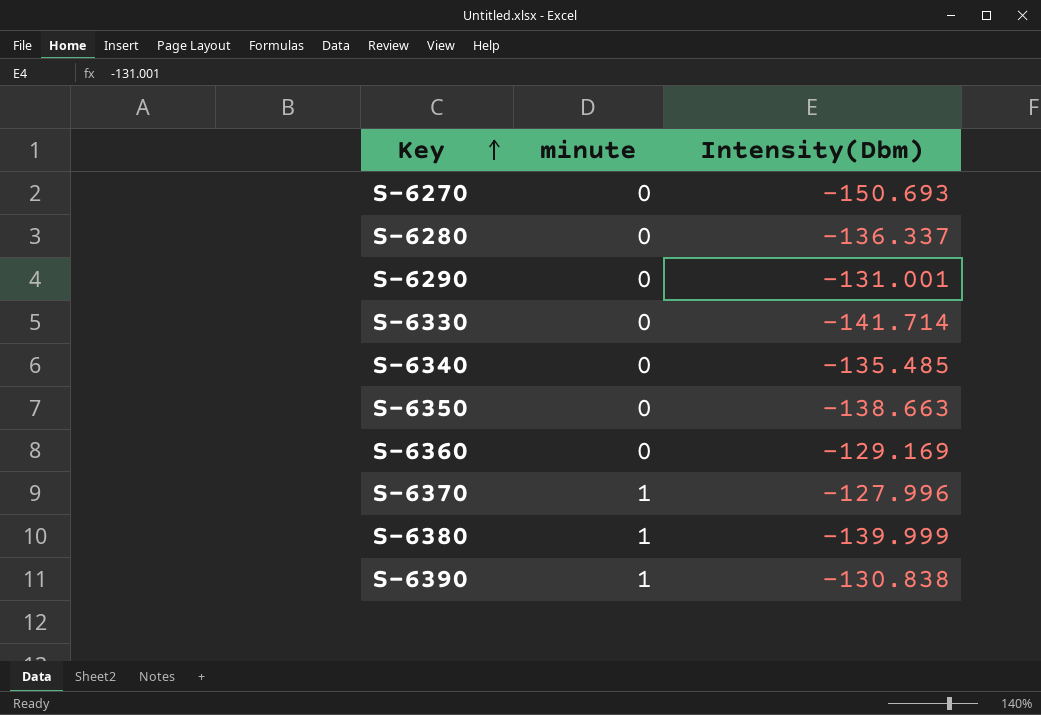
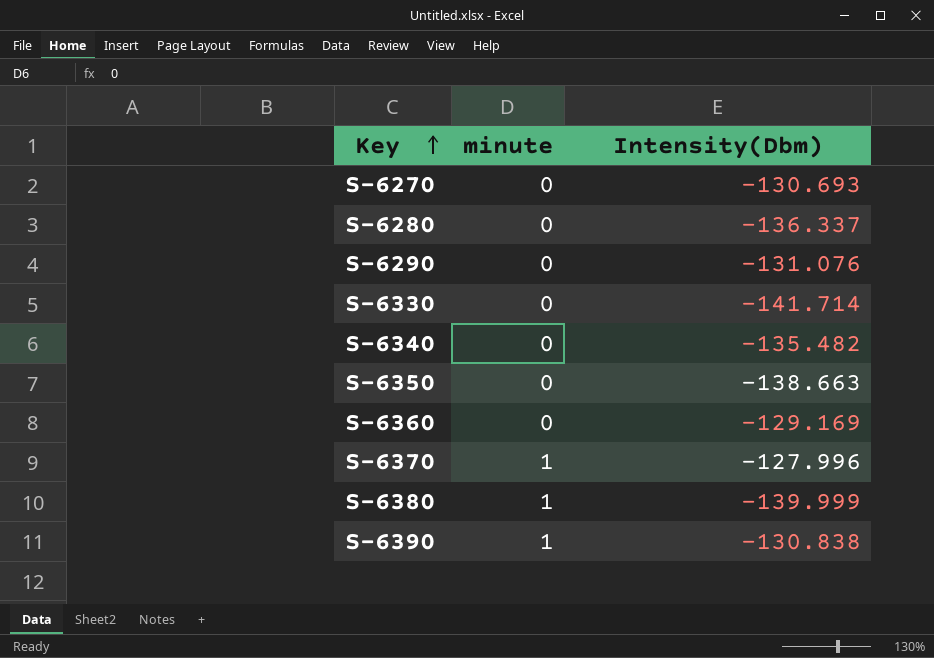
S-6270 | Intensity(Dbm): -150.693 -> -130.693
S-6290 | Intensity(Dbm): -131.001 -> -131.076
S-6340 | Intensity(Dbm): -135.485 -> -135.482

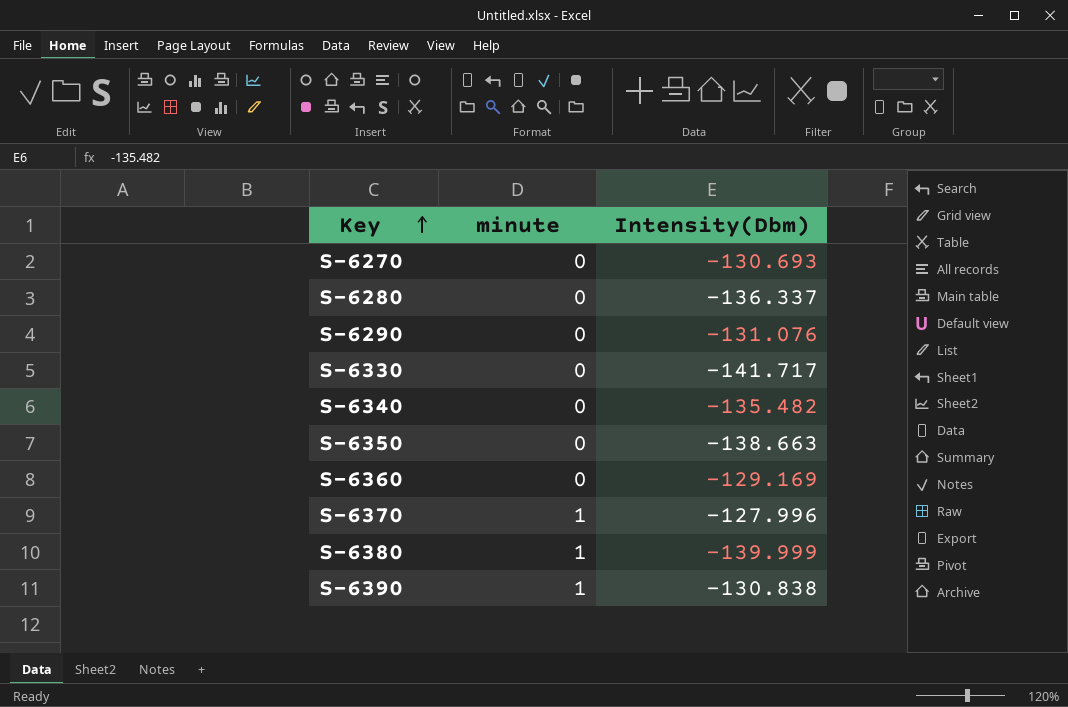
S-6330 | Intensity(Dbm): -141.714 -> -141.717

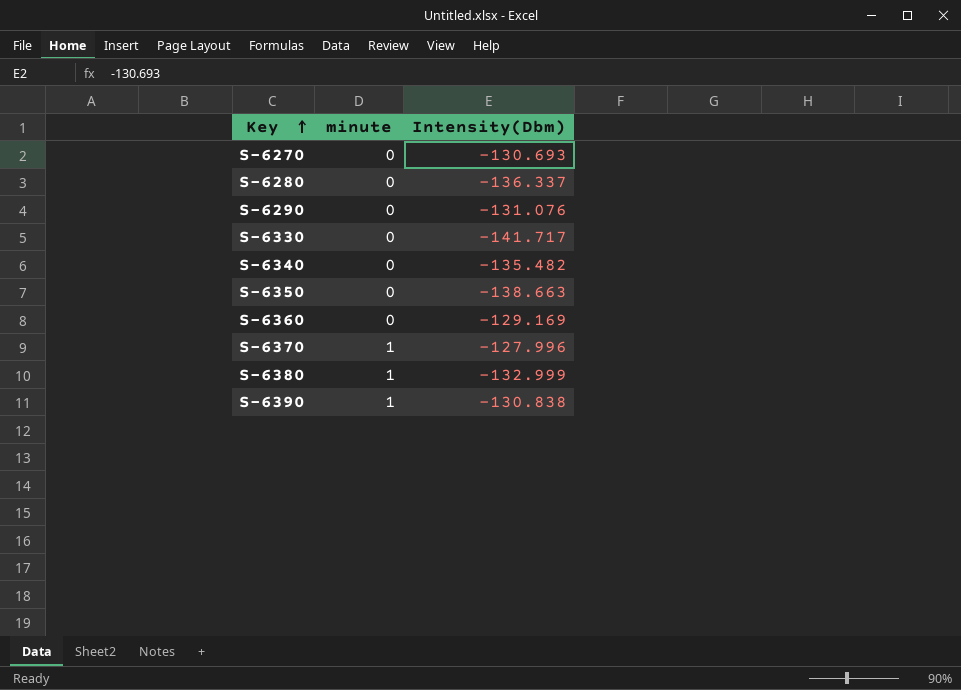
S-6380 | Intensity(Dbm): -139.999 -> -132.999

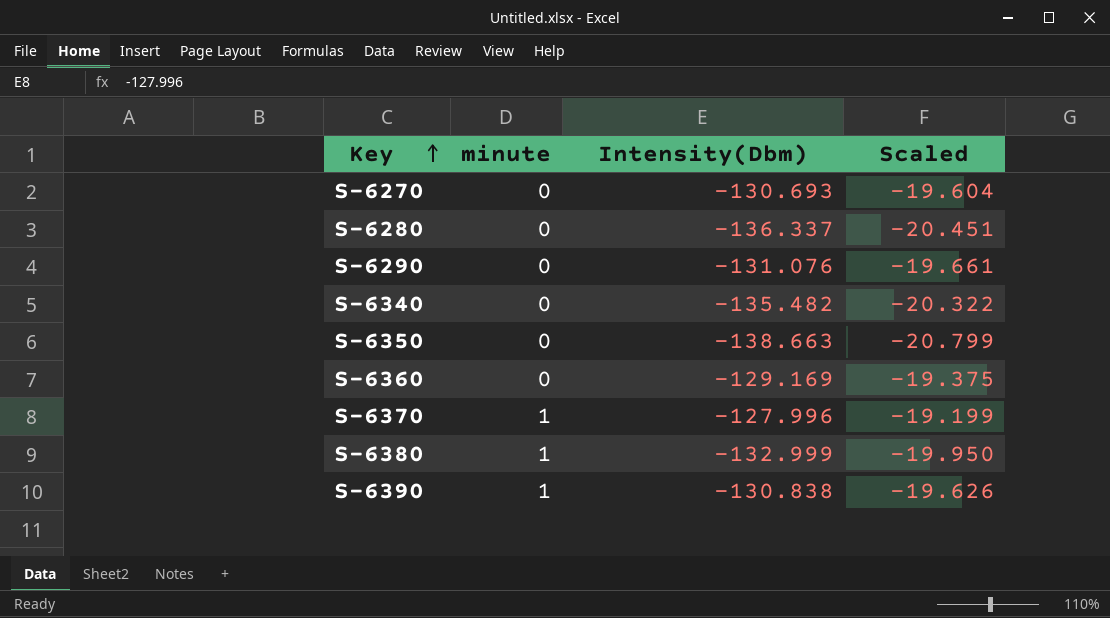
column Scaled | formula: none -> [Intensity(Dbm)] * 0.15
row S-6330: 0 | -141.717 -> none

